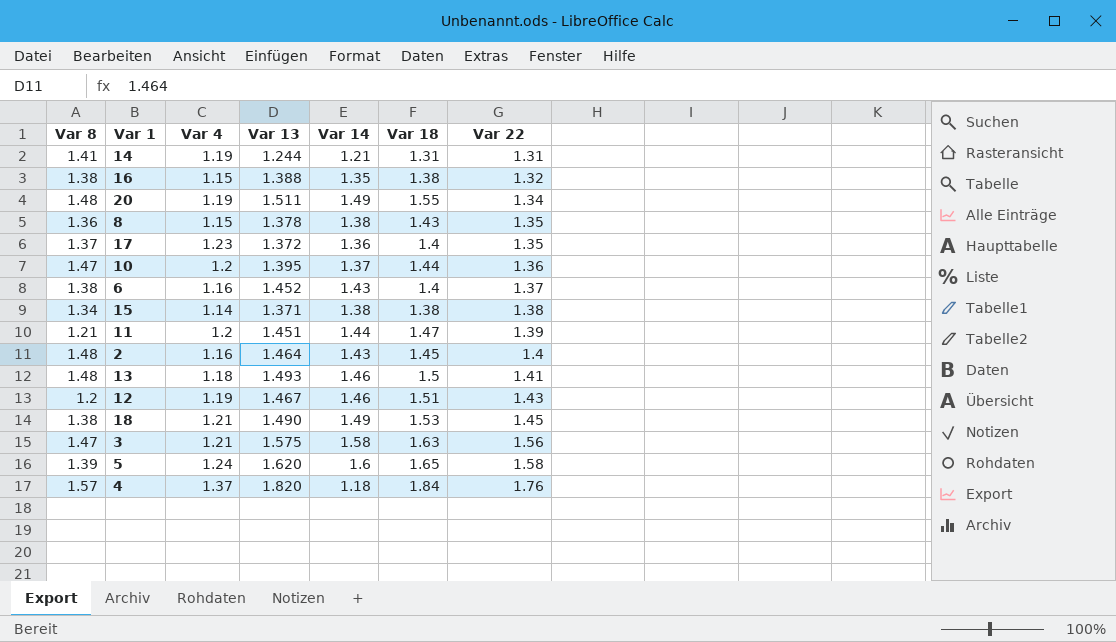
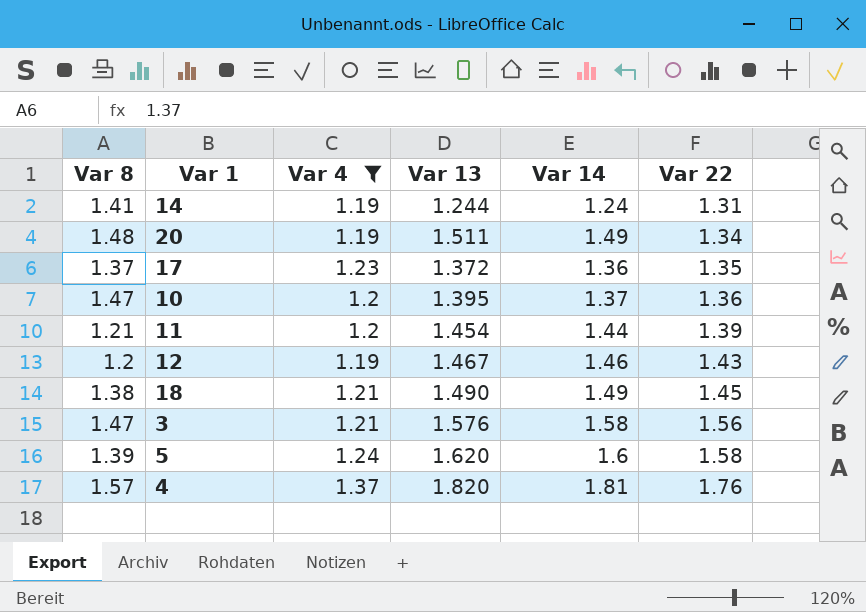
filter: none -> Var 4 >= 1.19
column Var 18 | position: 6 -> none
14 | Var 14: 1.21 -> 1.24
11 | Var 13: 1.451 -> 1.454
3 | Var 13: 1.575 -> 1.576
4 | Var 14: 1.18 -> 1.81

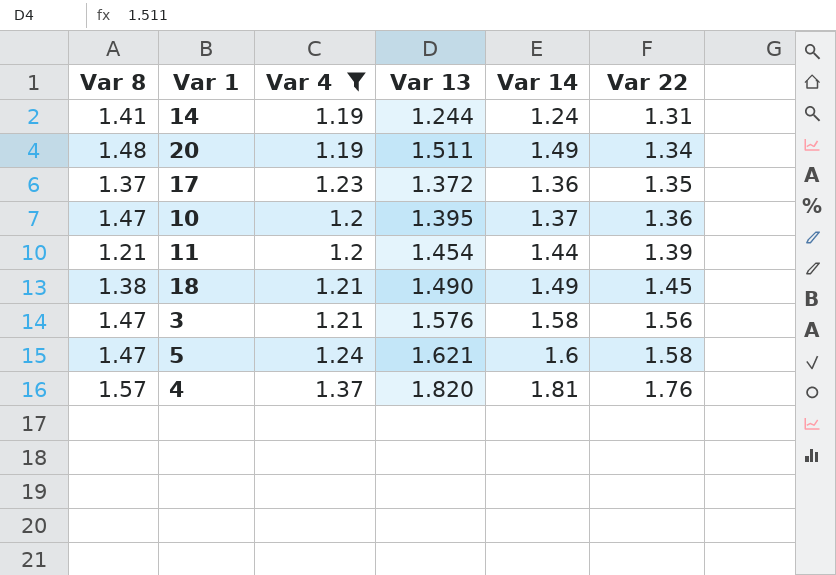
row 12: 1.2 | 1.19 | 1.467 | 1.46 | 1.43 -> none
5 | Var 8: 1.39 -> 1.47
5 | Var 13: 1.620 -> 1.621

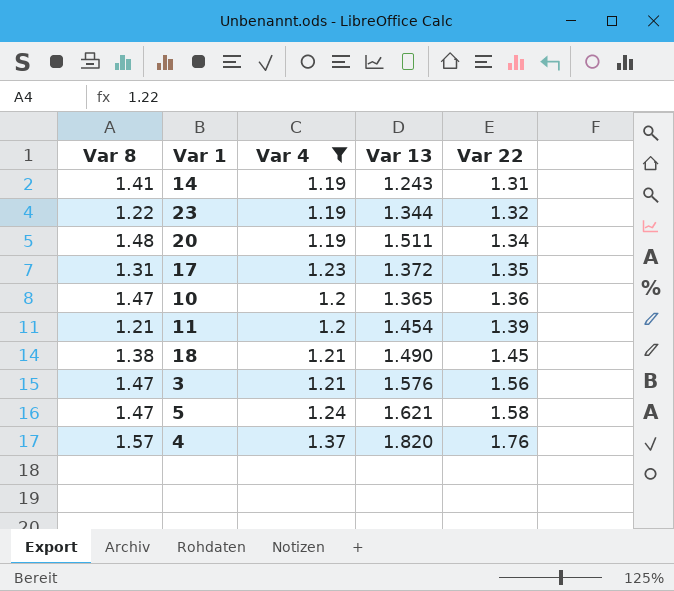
column Var 14 | position: 5 -> none
14 | Var 13: 1.244 -> 1.243
row 23: none -> 1.22 | 1.19 | 1.344 | 1.32
17 | Var 8: 1.37 -> 1.31
10 | Var 13: 1.395 -> 1.365

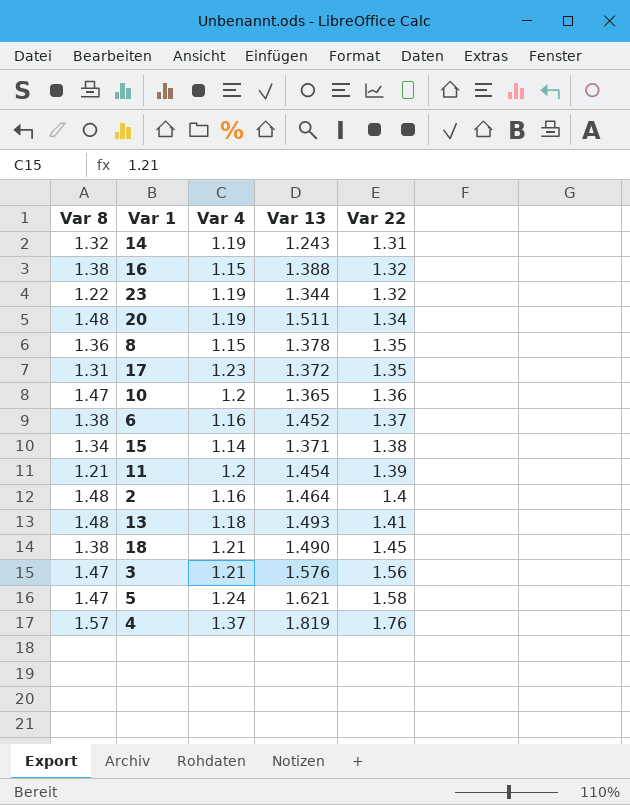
filter: Var 4 >= 1.19 -> none
14 | Var 8: 1.41 -> 1.32
4 | Var 13: 1.820 -> 1.819

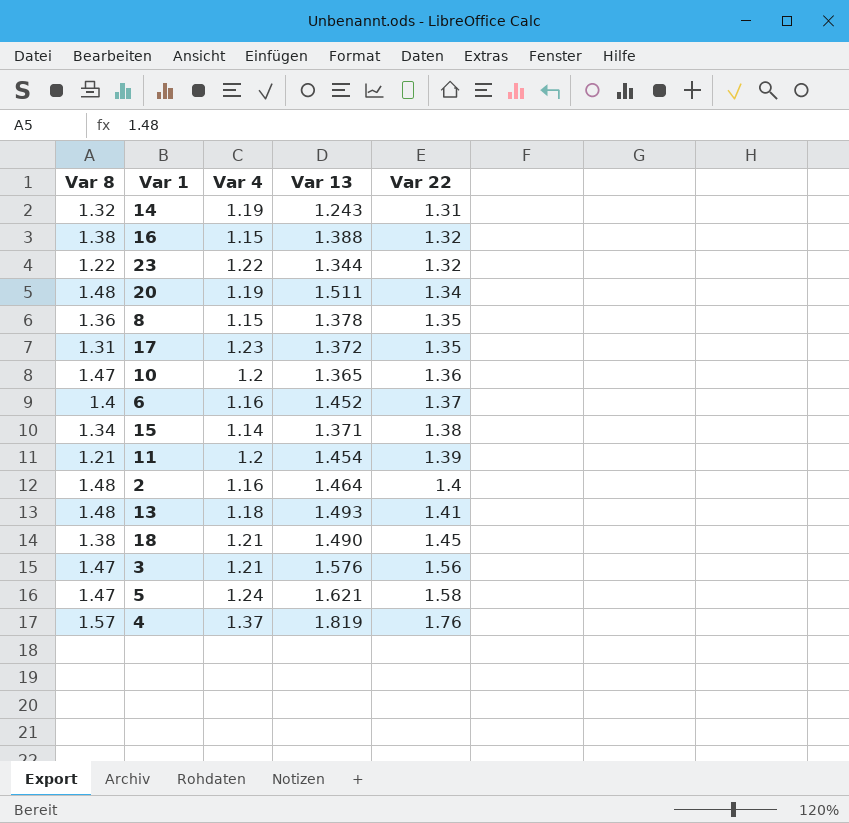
23 | Var 4: 1.19 -> 1.22
6 | Var 8: 1.38 -> 1.4

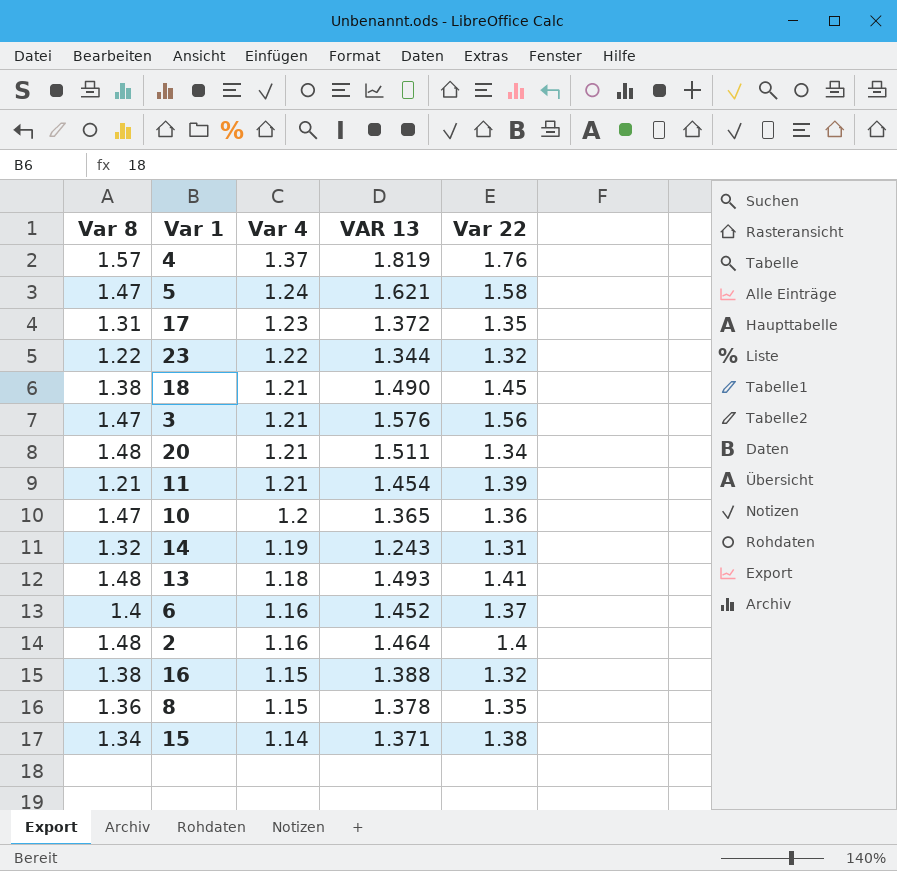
row order: Var 22 ascending -> Var 4 descending
column name: Var 13 -> VAR 13
20 | Var 4: 1.19 -> 1.21
11 | Var 4: 1.2 -> 1.21

